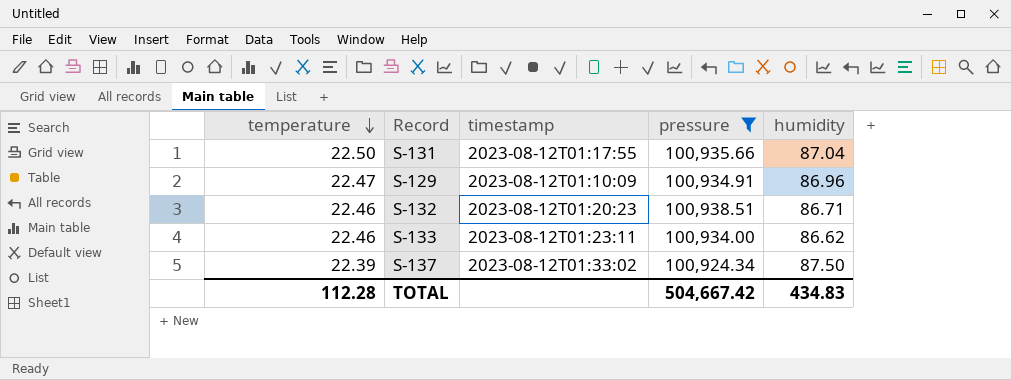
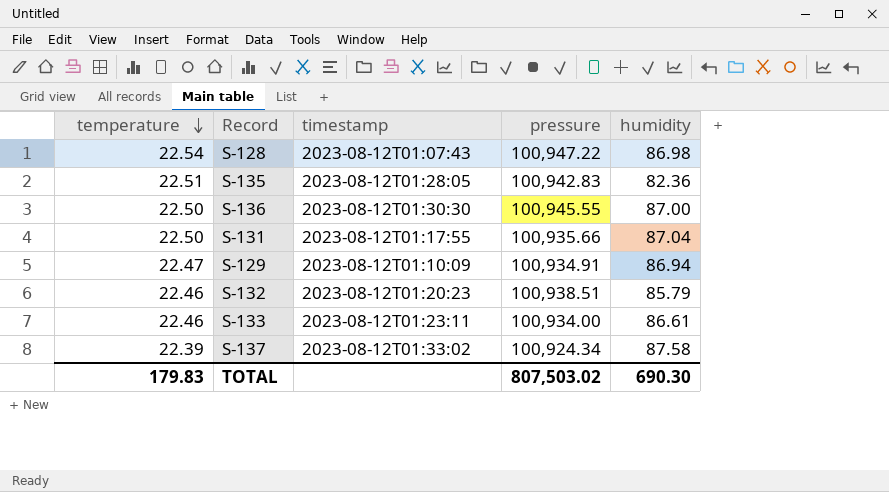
filter: pressure <= 100,938.51 -> none
S-129 | humidity: 86.96 -> 86.94
S-132 | humidity: 86.71 -> 85.79
S-133 | humidity: 86.62 -> 86.61
S-137 | humidity: 87.50 -> 87.58
TOTAL | temperature: 112.28 -> 179.83
TOTAL | pressure: 504,667.42 -> 807,503.02
TOTAL | humidity: 434.83 -> 690.30

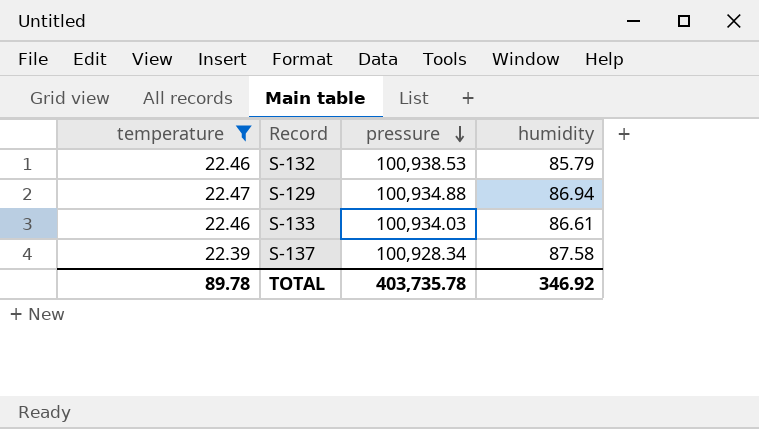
filter: none -> temperature <= 22.47
row order: temperature descending -> pressure descending
column timestamp | position: 3 -> none
S-132 | pressure: 100,938.51 -> 100,938.53
S-129 | pressure: 100,934.91 -> 100,934.88
S-133 | pressure: 100,934.00 -> 100,934.03
S-137 | pressure: 100,924.34 -> 100,928.34
TOTAL | temperature: 179.83 -> 89.78
TOTAL | pressure: 807,503.02 -> 403,735.78
TOTAL | humidity: 690.30 -> 346.92

